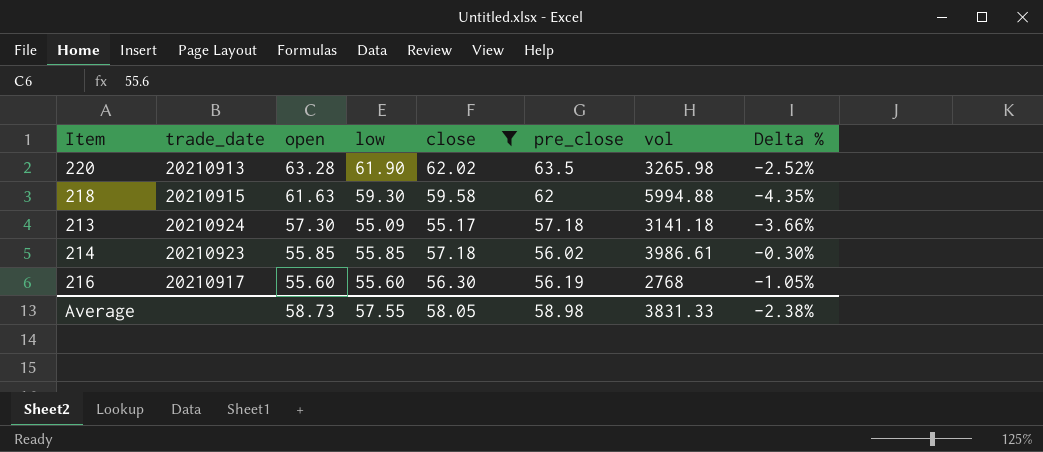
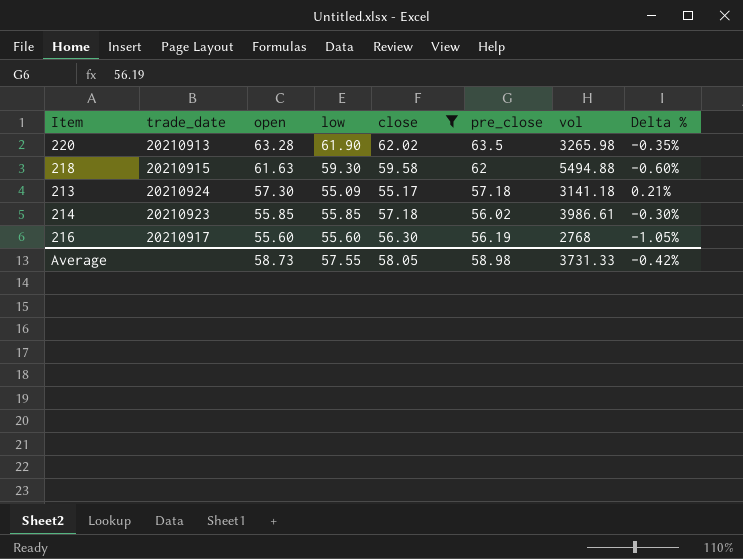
column Delta % | formula: ([low] - [pre_close]) / [pre_close] -> ([open] - [pre_close]) / [pre_close]
218 | vol: 5994.88 -> 5494.88
Average | vol: 3831.33 -> 3731.33
Average | Delta %: -2.38% -> -0.42%

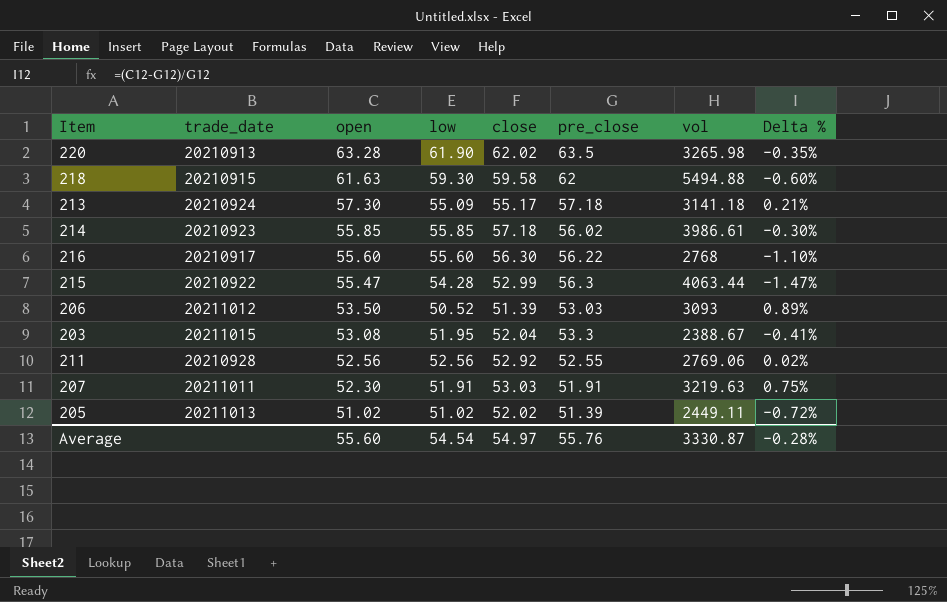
filter: close >= 55.17 -> none
216 | pre_close: 56.19 -> 56.22
216 | Delta %: -1.05% -> -1.10%
Average | open: 58.73 -> 55.60
Average | low: 57.55 -> 54.54
Average | close: 58.05 -> 54.97
Average | pre_close: 58.98 -> 55.76
Average | vol: 3731.33 -> 3330.87
Average | Delta %: -0.42% -> -0.28%

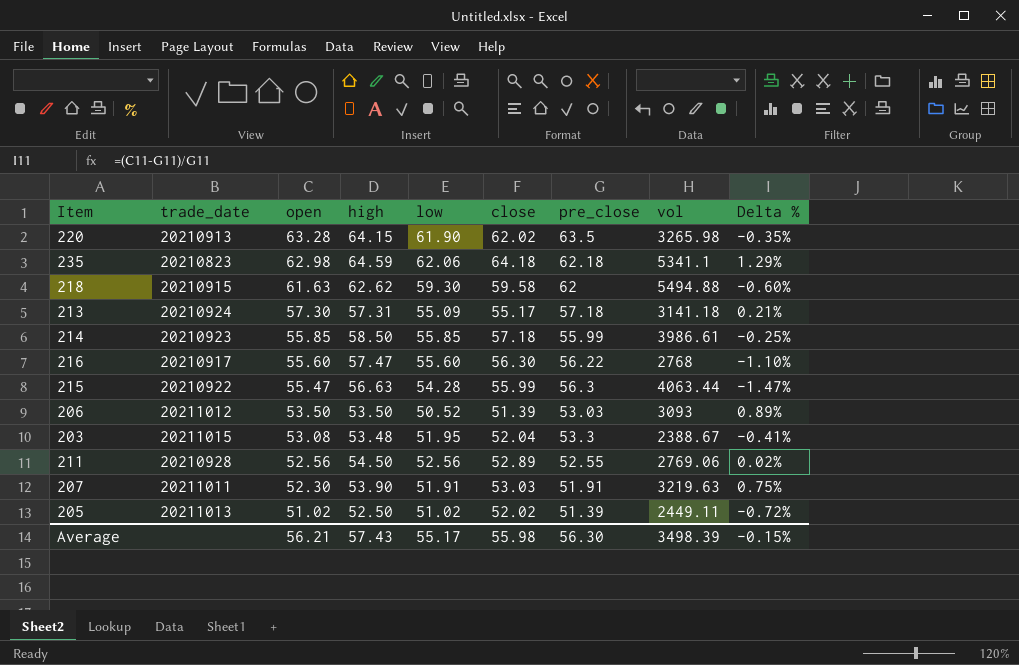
column high | position: none -> 4
row 235: none -> 20210823 | 62.98 | 64.59 | 62.06 | 64.18 | 62.18 | 5341.1 | 1.29%
214 | pre_close: 56.02 -> 55.99
214 | Delta %: -0.30% -> -0.25%
215 | close: 52.99 -> 55.99
211 | close: 52.92 -> 52.89
Average | open: 55.60 -> 56.21
Average | low: 54.54 -> 55.17
Average | close: 54.97 -> 55.98
Average | pre_close: 55.76 -> 56.30
Average | vol: 3330.87 -> 3498.39
Average | Delta %: -0.28% -> -0.15%

